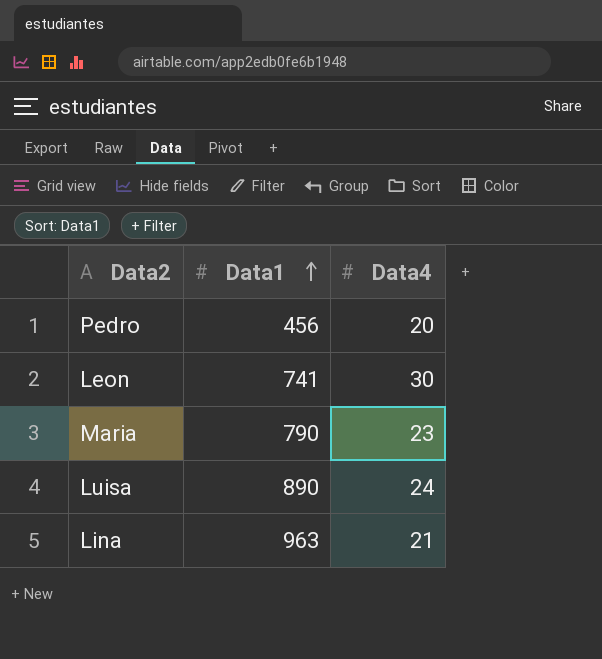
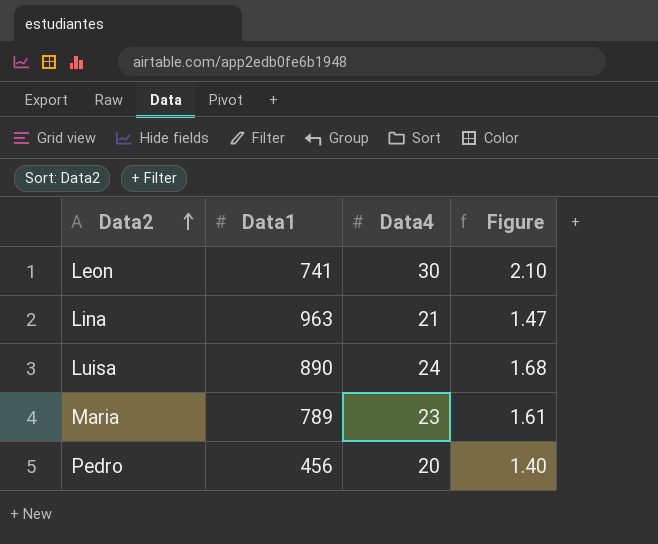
row order: Data1 ascending -> Data2 ascending
column Figure | formula: none -> [Data4] * 0.07
Maria | Data1: 790 -> 789

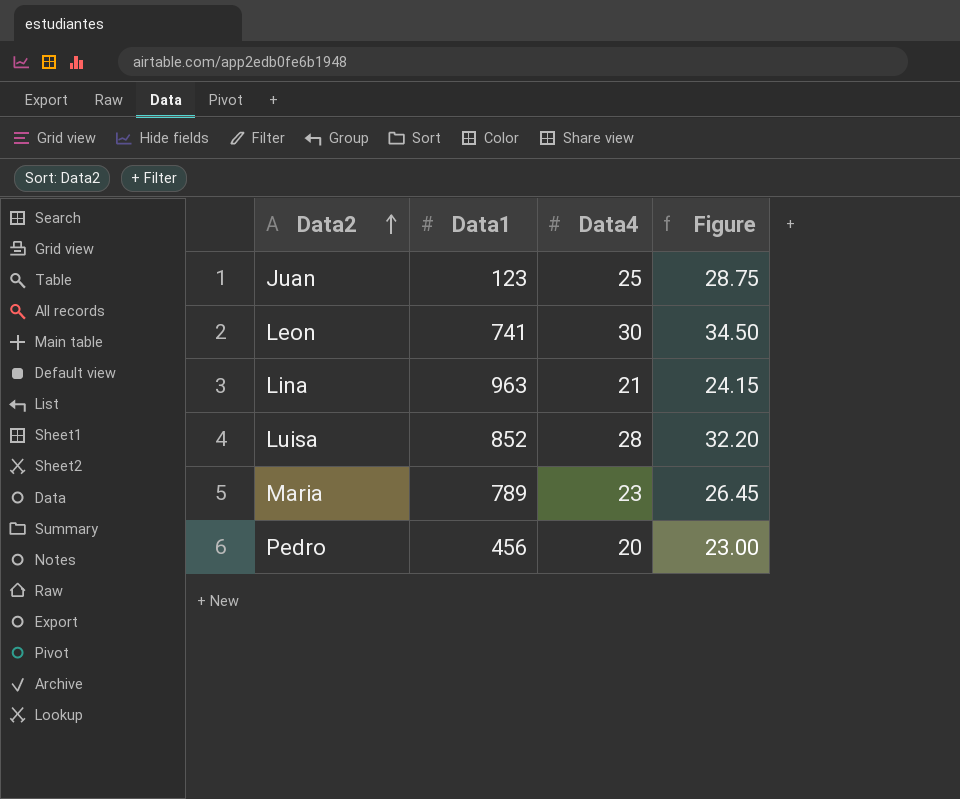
column Figure | formula: [Data4] * 0.07 -> [Data4] * 1.15
row Juan: none -> 123 | 25 | 28.75
Luisa | Data1: 890 -> 852
Luisa | Data4: 24 -> 28

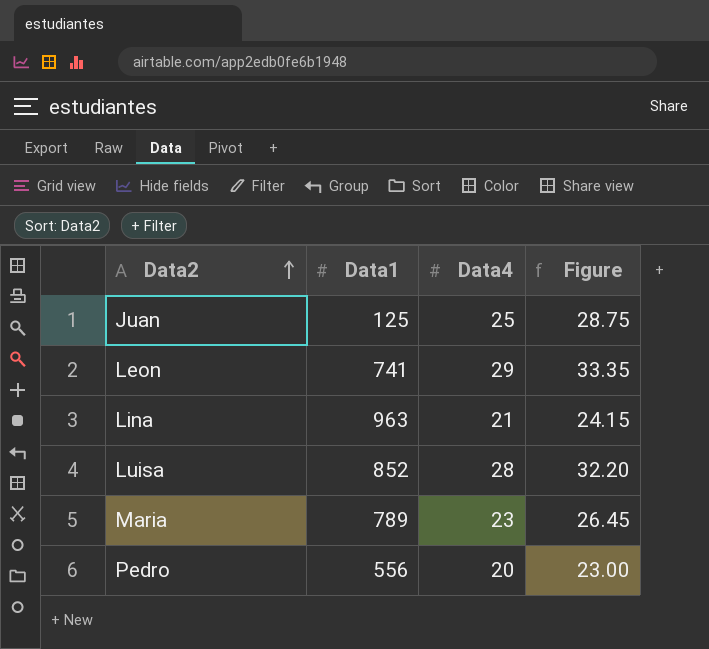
Juan | Data1: 123 -> 125
Leon | Data4: 30 -> 29
Leon | Figure: 34.50 -> 33.35
Pedro | Data1: 456 -> 556

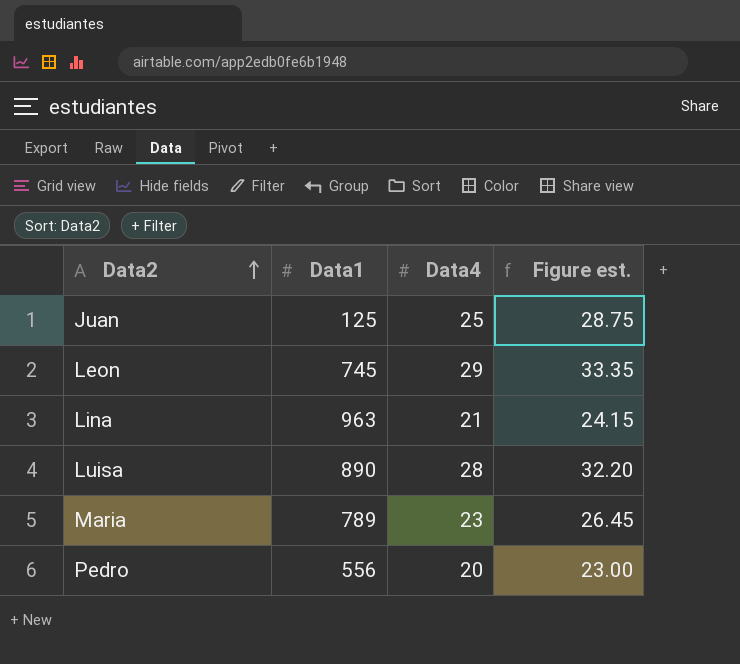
column name: Figure -> Figure est.
Leon | Data1: 741 -> 745
Luisa | Data1: 852 -> 890

